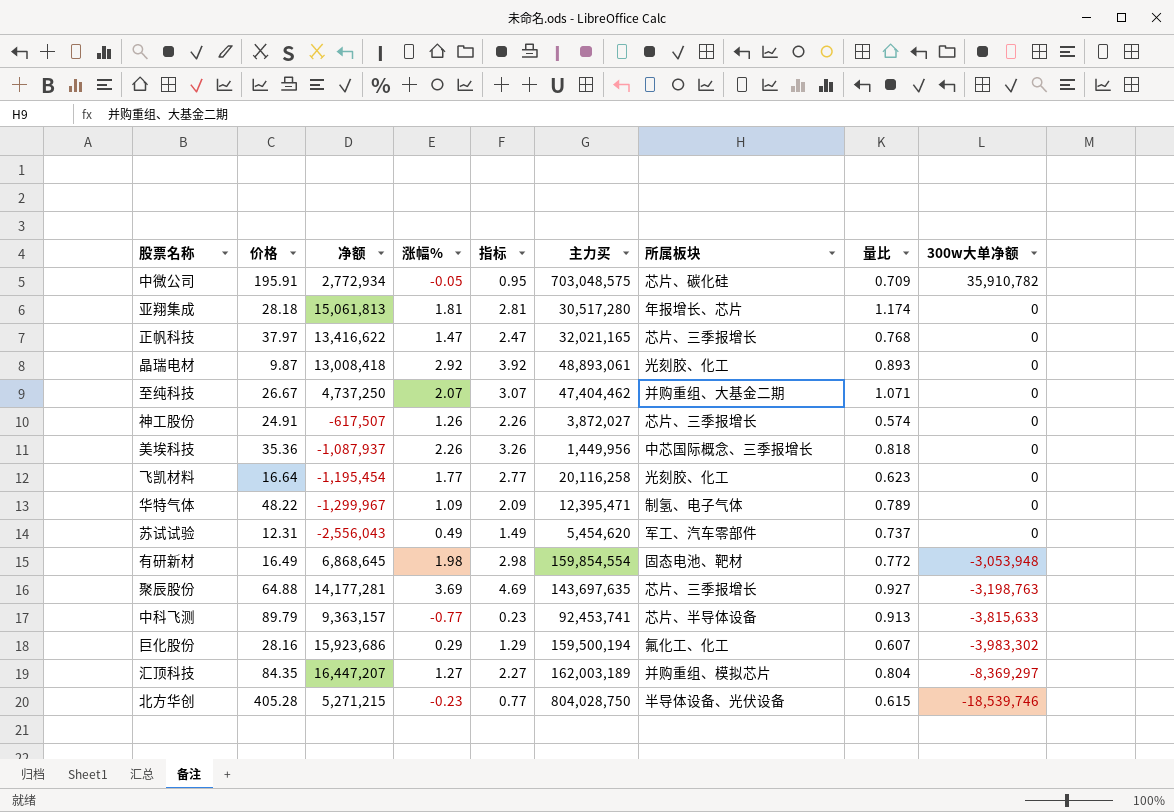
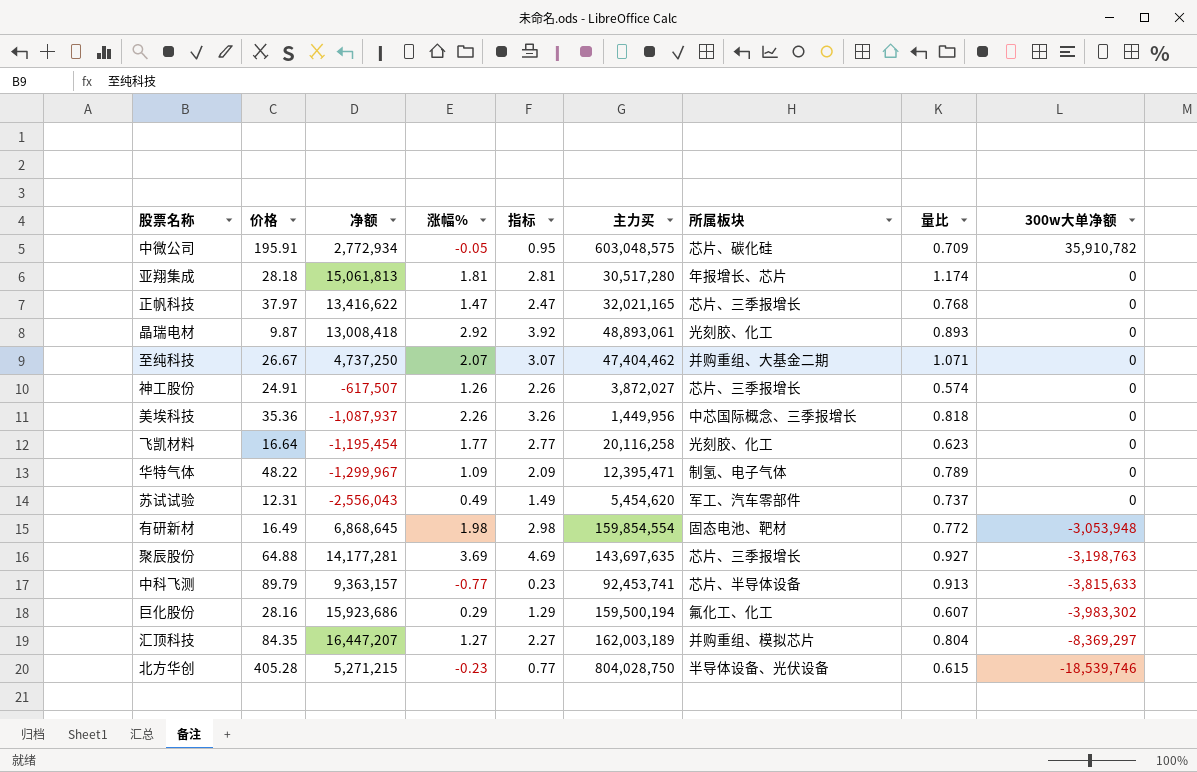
中微公司 | 主力买: 703,048,575 -> 603,048,575

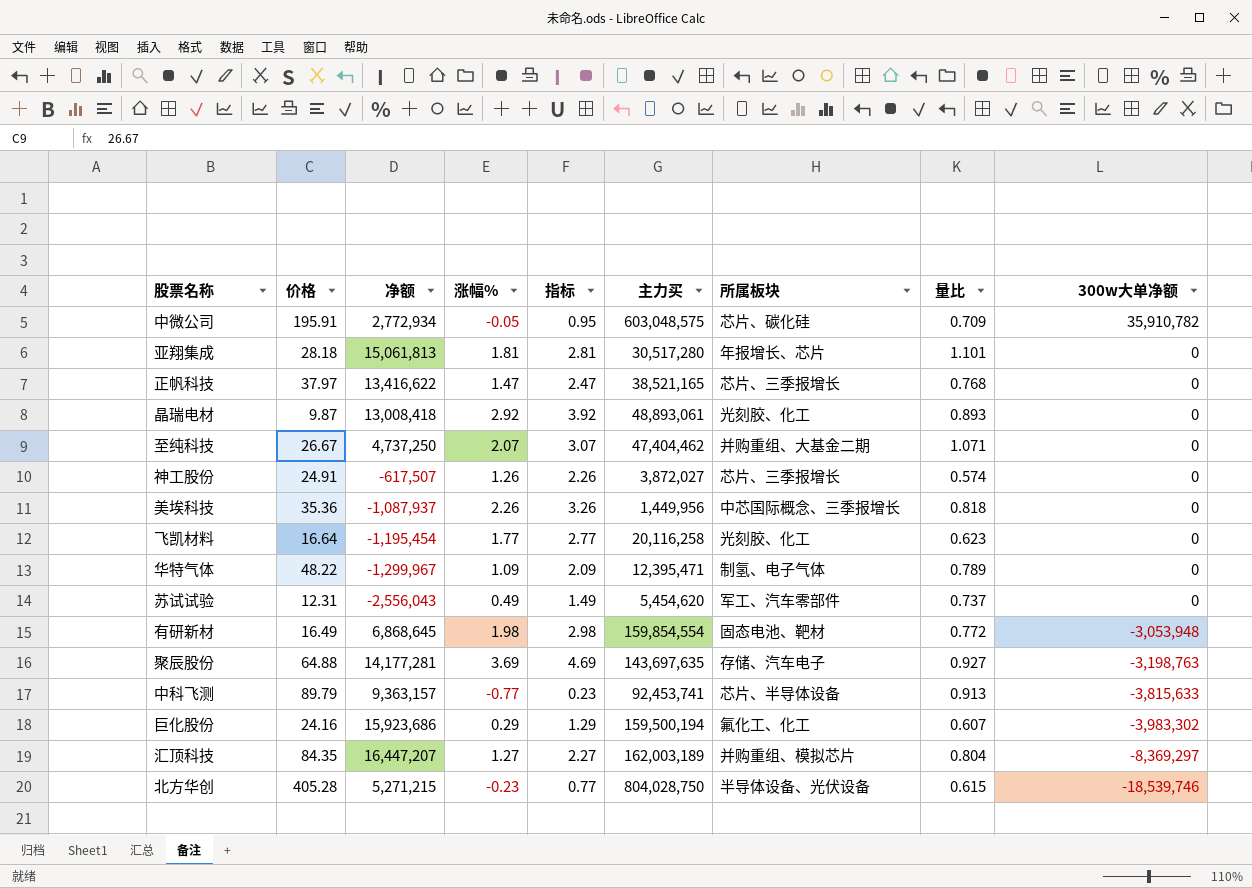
亚翔集成 | 量比: 1.174 -> 1.101
正帆科技 | 主力买: 32,021,165 -> 38,521,165
聚辰股份 | 所属板块: 芯片、三季报增长 -> 存储、汽车电子
巨化股份 | 价格: 28.16 -> 24.16

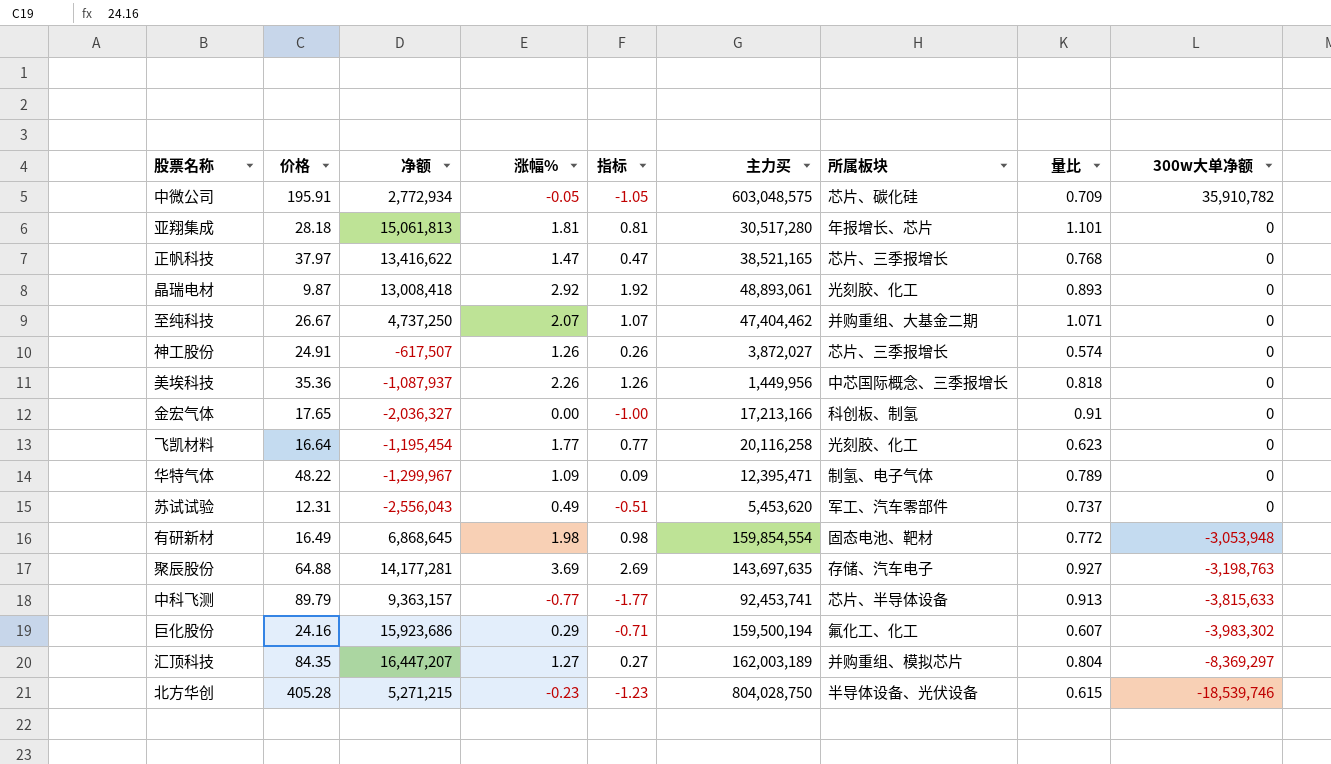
column 指标 | formula: [涨幅%] + 1 -> [涨幅%] - 1
row 金宏气体: none -> 17.65 | -2,036,327 | 0.00 | -1.00 | 17,213,166 | 科创板、制氢 | 0.91 | 0
苏试试验 | 主力买: 5,454,620 -> 5,453,620

